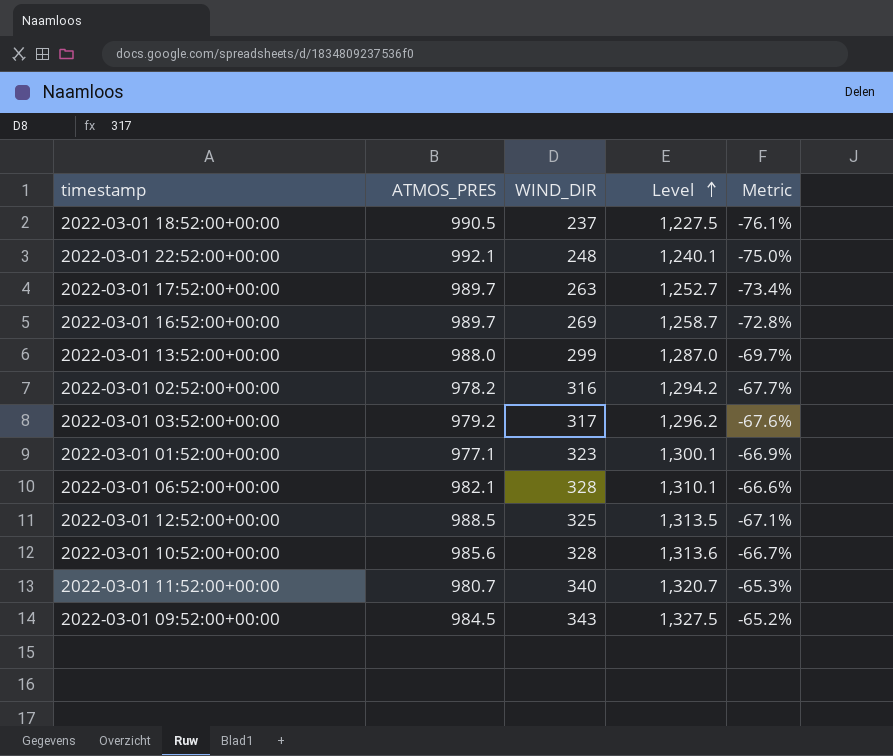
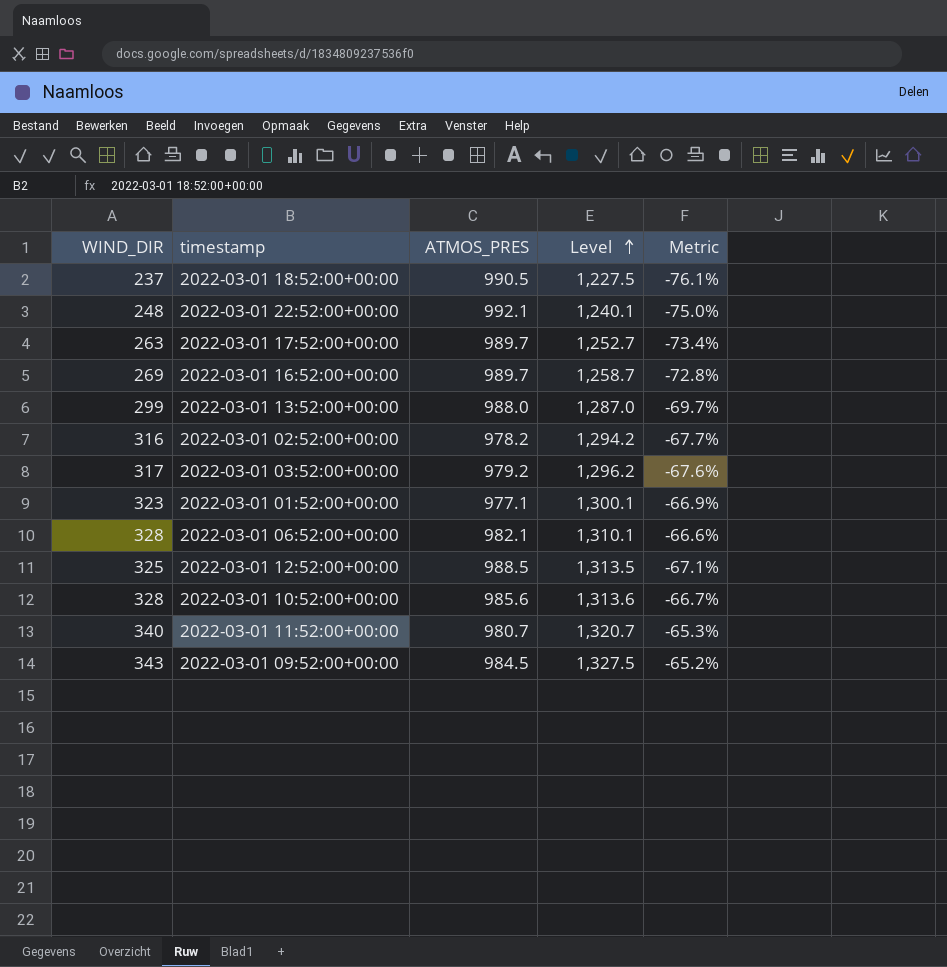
column WIND_DIR | position: 3 -> 1

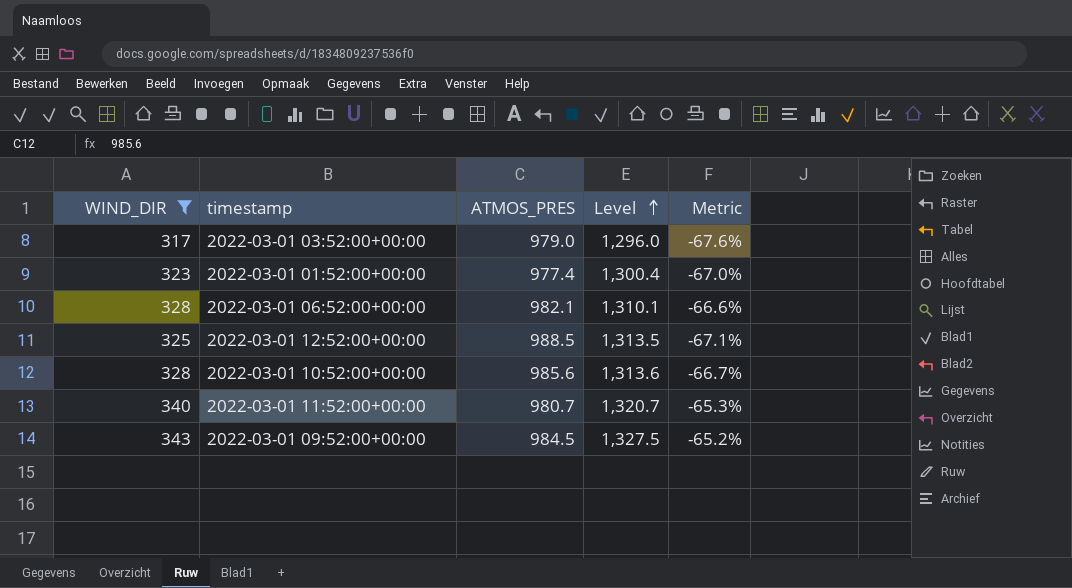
filter: none -> WIND_DIR >= 317
2022-03-01 03:52:00+00:00 | ATMOS_PRES: 979.2 -> 979.0
2022-03-01 03:52:00+00:00 | Level: 1,296.2 -> 1,296.0
2022-03-01 01:52:00+00:00 | ATMOS_PRES: 977.1 -> 977.4
2022-03-01 01:52:00+00:00 | Level: 1,300.1 -> 1,300.4
2022-03-01 01:52:00+00:00 | Metric: -66.9% -> -67.0%

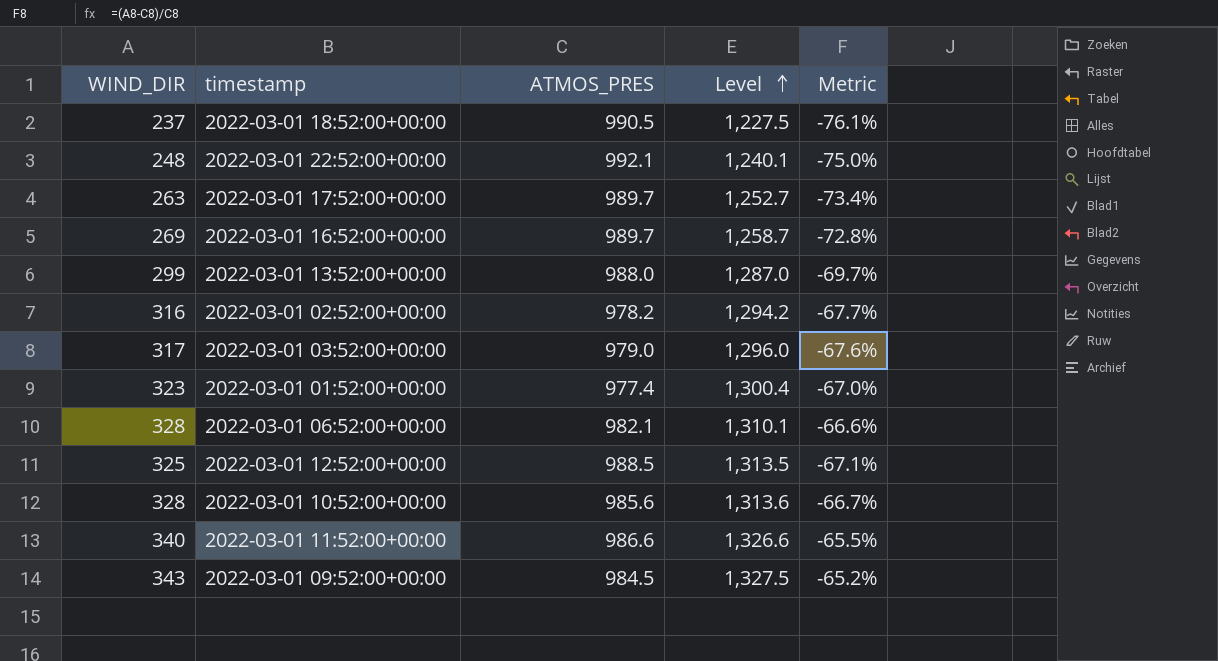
filter: WIND_DIR >= 317 -> none
2022-03-01 11:52:00+00:00 | ATMOS_PRES: 980.7 -> 986.6
2022-03-01 11:52:00+00:00 | Level: 1,320.7 -> 1,326.6
2022-03-01 11:52:00+00:00 | Metric: -65.3% -> -65.5%

